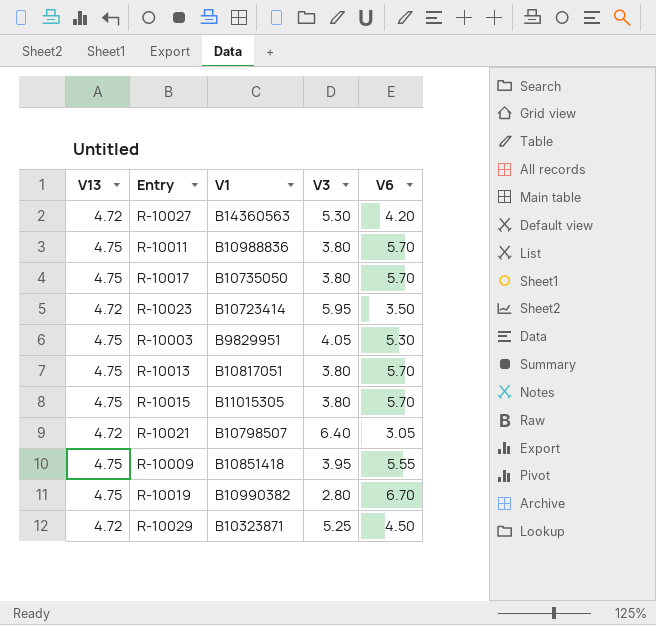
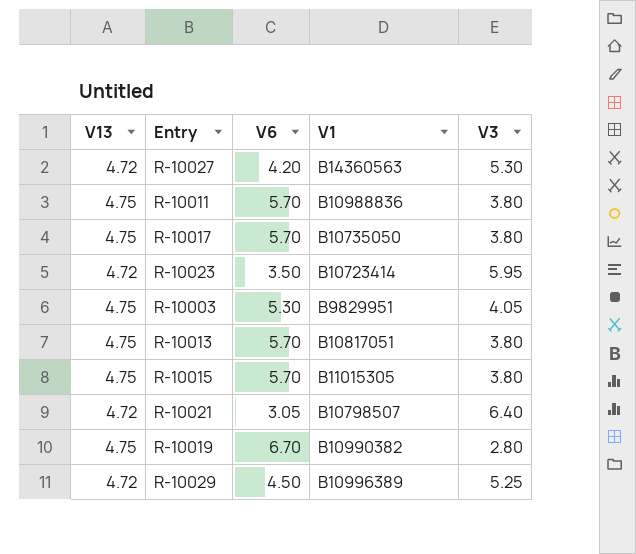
column V6 | position: 5 -> 3
row R-10009: 4.75 | B10851418 | 3.95 | 5.55 -> none
R-10029 | V1: B10323871 -> B10996389

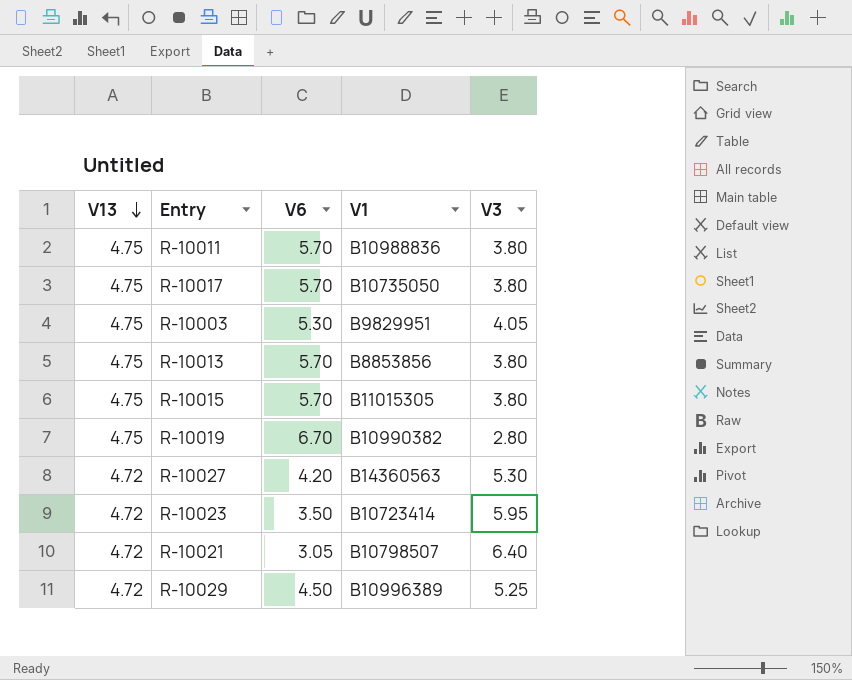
row order: none -> V13 descending
R-10013 | V1: B10817051 -> B8853856

